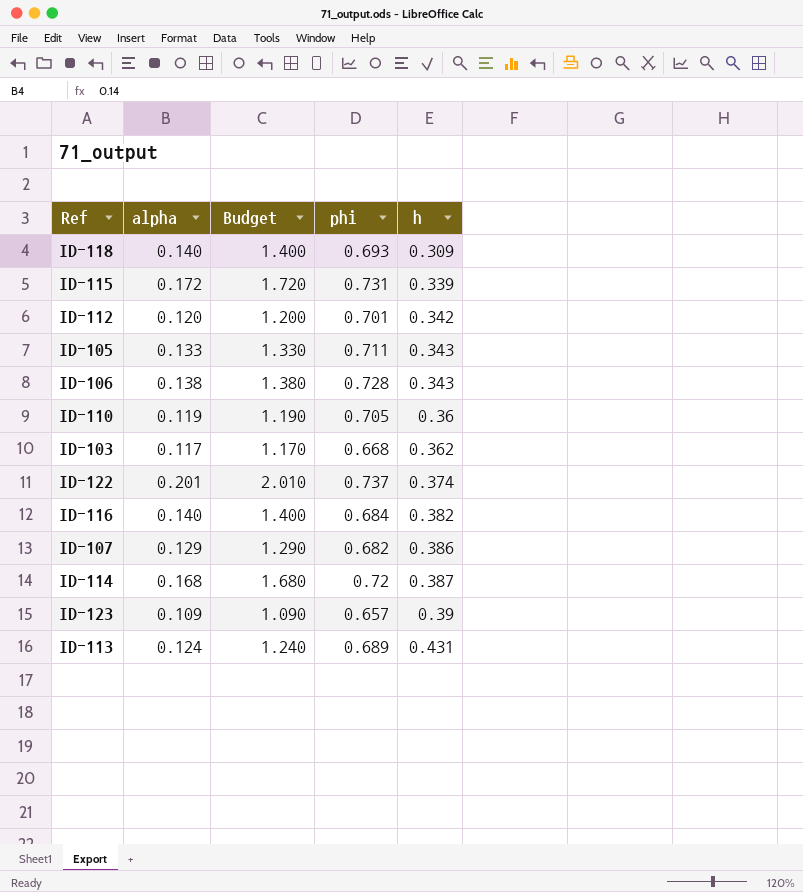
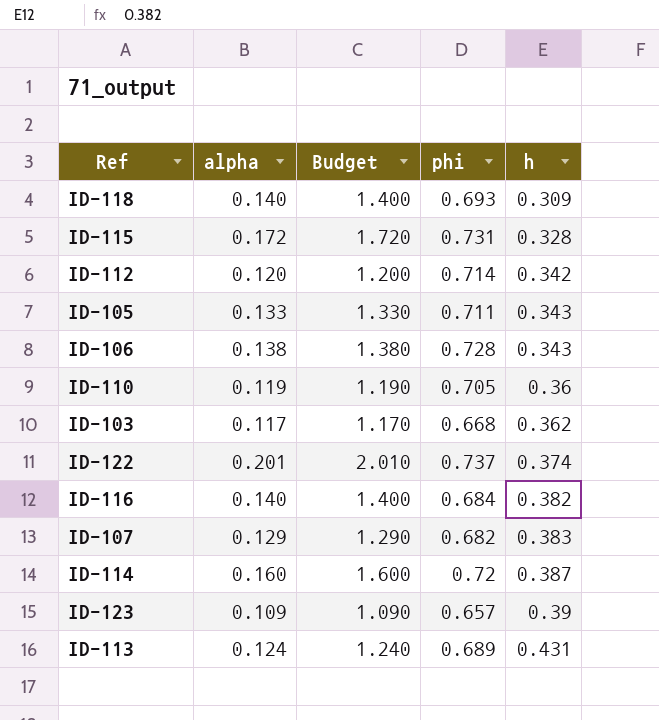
ID-115 | h: 0.339 -> 0.328
ID-112 | phi: 0.701 -> 0.714
ID-107 | h: 0.386 -> 0.383
ID-114 | alpha: 0.168 -> 0.160
ID-114 | Budget: 1.680 -> 1.600

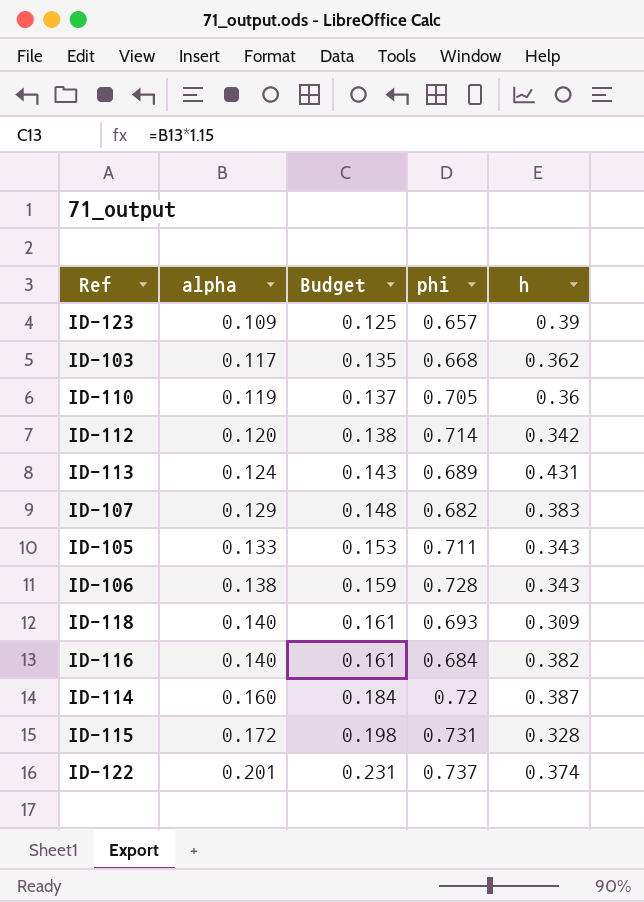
row order: h ascending -> alpha ascending
column Budget | formula: [alpha] * 10 -> [alpha] * 1.15

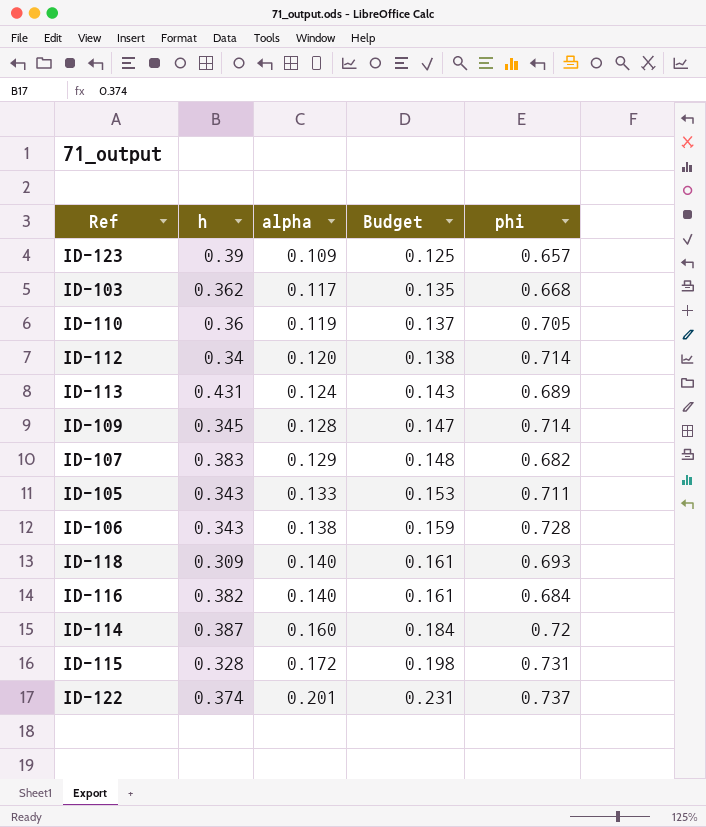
column h | position: 5 -> 2
ID-112 | h: 0.342 -> 0.34
row ID-109: none -> 0.345 | 0.128 | 0.147 | 0.714

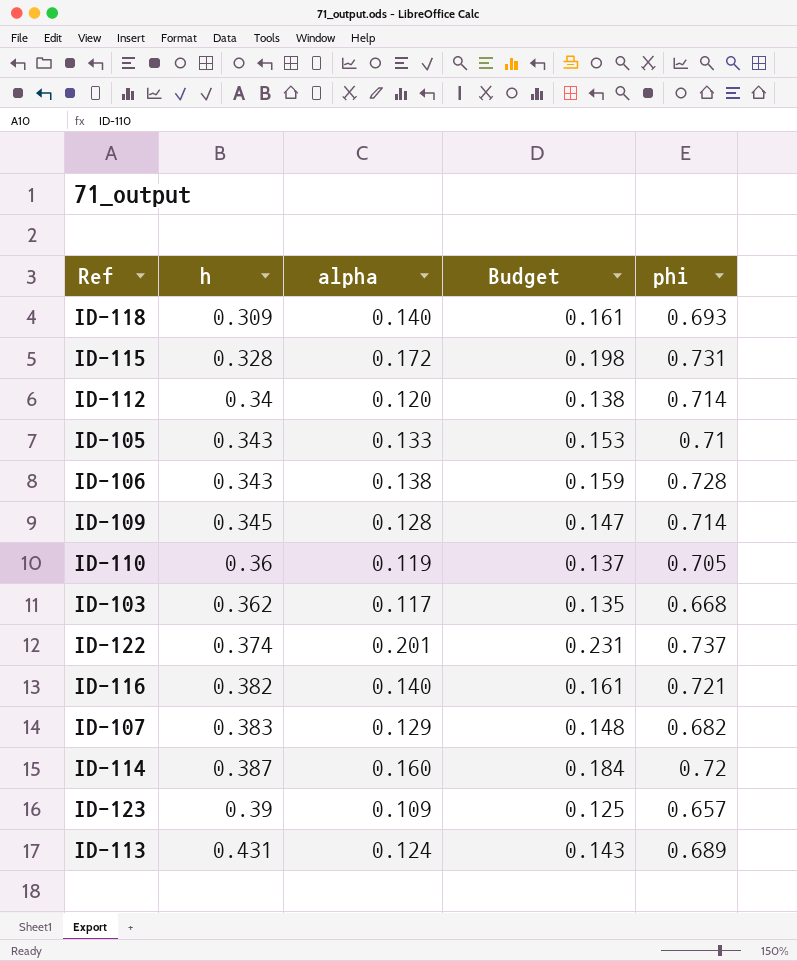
row order: alpha ascending -> h ascending
ID-105 | phi: 0.711 -> 0.71
ID-116 | phi: 0.684 -> 0.721

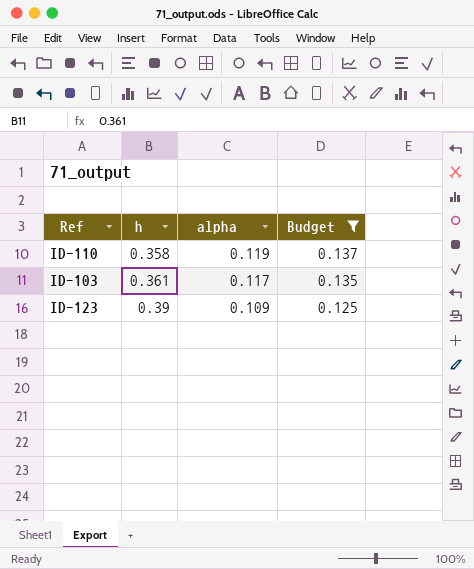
filter: none -> Budget <= 0.137
column phi | position: 5 -> none
ID-110 | h: 0.36 -> 0.358
ID-103 | h: 0.362 -> 0.361

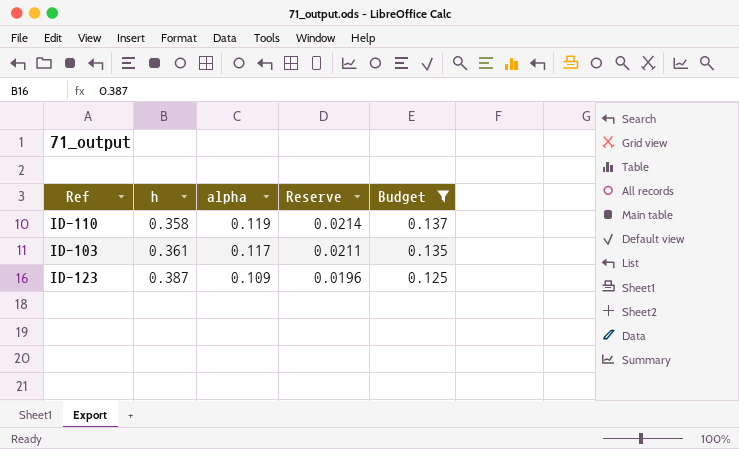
column Reserve | formula: none -> [alpha] * 0.18
ID-123 | h: 0.39 -> 0.387

